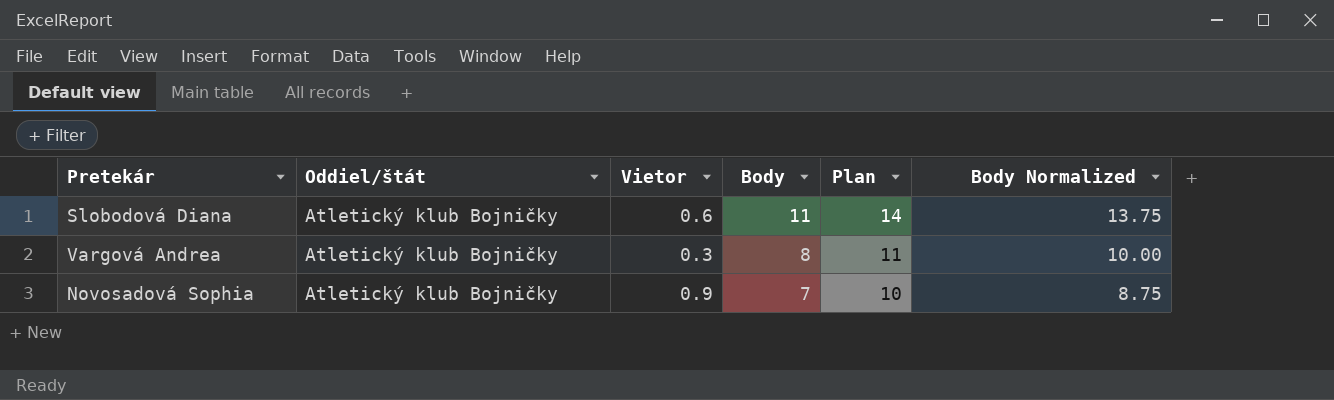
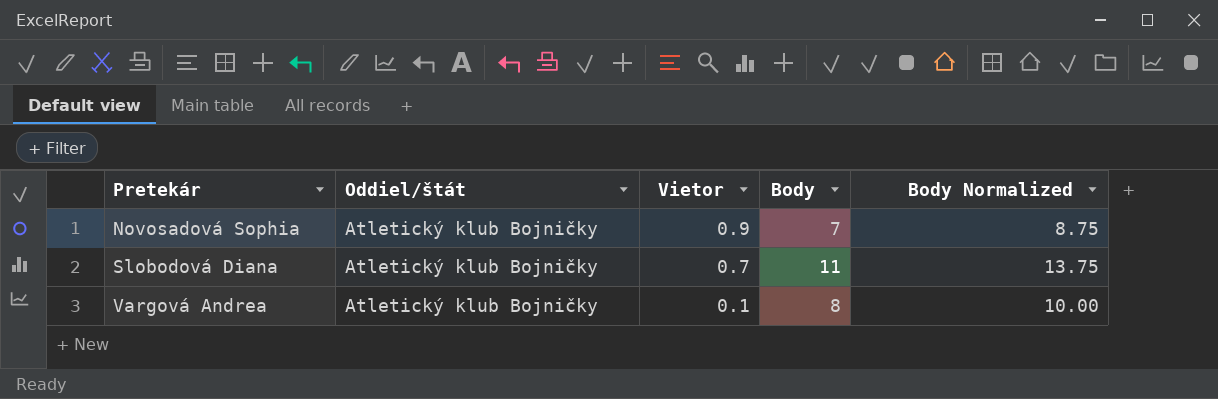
row order: Body descending -> Pretekár ascending
column Plan | formula: [Body] + 3 -> none
Slobodová Diana | Vietor: 0.6 -> 0.7
Vargová Andrea | Vietor: 0.3 -> 0.1

